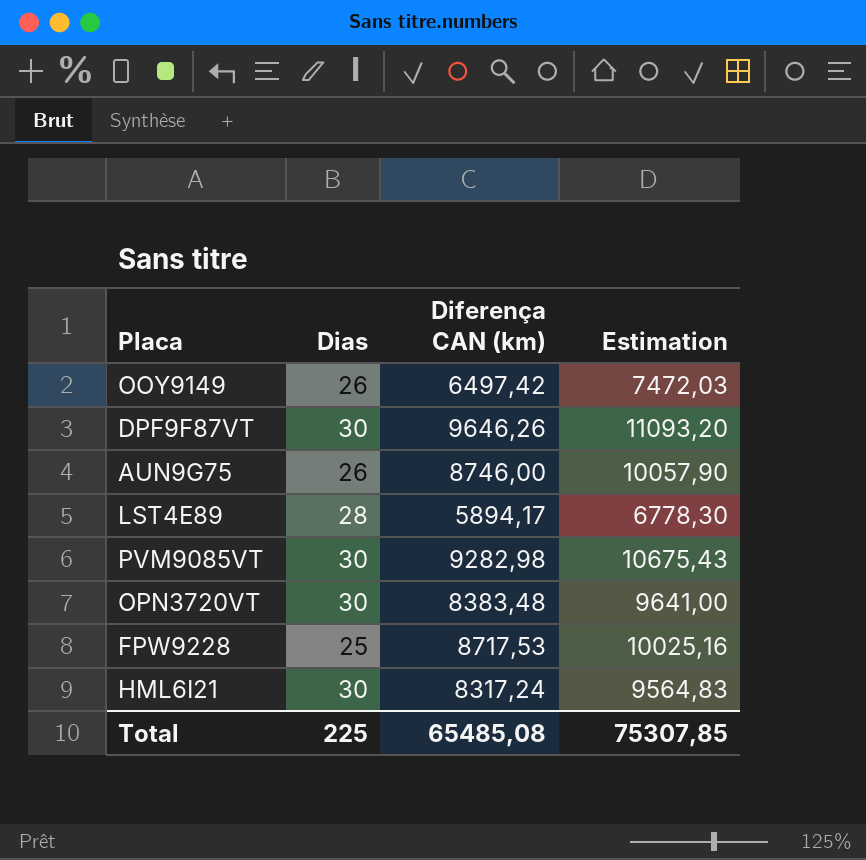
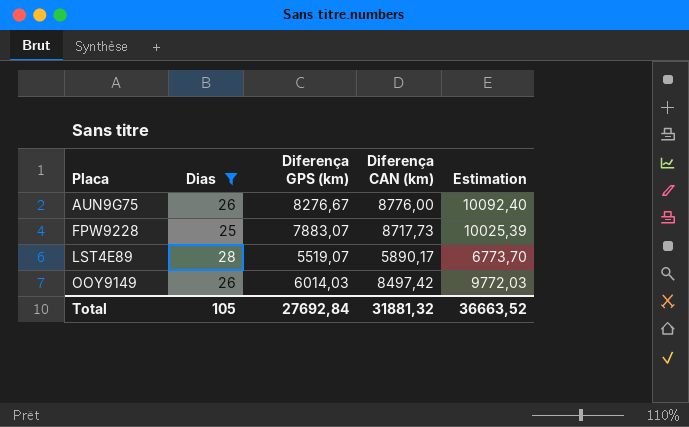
filter: none -> Dias != 30
row order: none -> Placa ascending
column Diferença GPS (km) | position: none -> 3
AUN9G75 | Diferença CAN (km): 8746,00 -> 8776,00
AUN9G75 | Estimation: 10057,90 -> 10092,40
FPW9228 | Diferença CAN (km): 8717,53 -> 8717,73
FPW9228 | Estimation: 10025,16 -> 10025,39
LST4E89 | Diferença CAN (km): 5894,17 -> 5890,17
LST4E89 | Estimation: 6778,30 -> 6773,70
OOY9149 | Diferença CAN (km): 6497,42 -> 8497,42
OOY9149 | Estimation: 7472,03 -> 9772,03
Total | Dias: 225 -> 105
Total | Diferença CAN (km): 65485,08 -> 31881,32
Total | Estimation: 75307,85 -> 36663,52

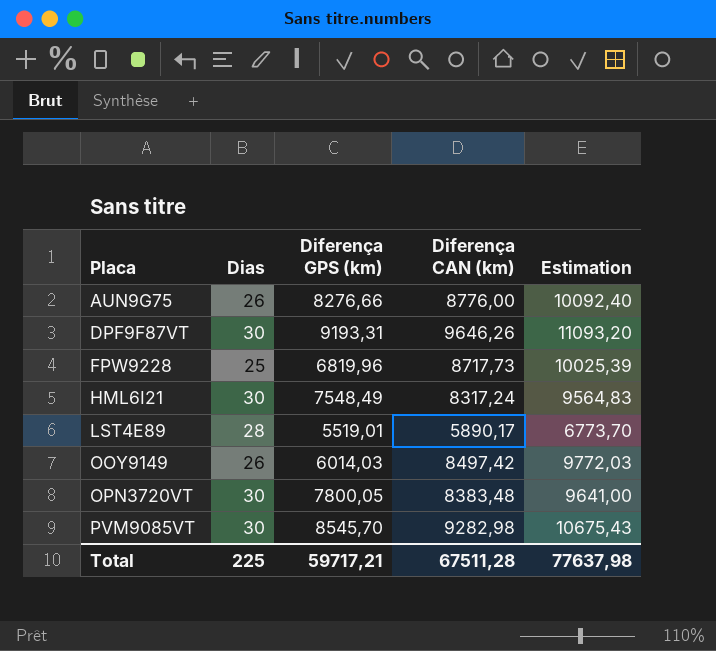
filter: Dias != 30 -> none
AUN9G75 | Diferença GPS (km): 8276,67 -> 8276,66
FPW9228 | Diferença GPS (km): 7883,07 -> 6819,96
LST4E89 | Diferença GPS (km): 5519,07 -> 5519,01
Total | Dias: 105 -> 225
Total | Diferença GPS (km): 27692,84 -> 59717,21
Total | Diferença CAN (km): 31881,32 -> 67511,28
Total | Estimation: 36663,52 -> 77637,98

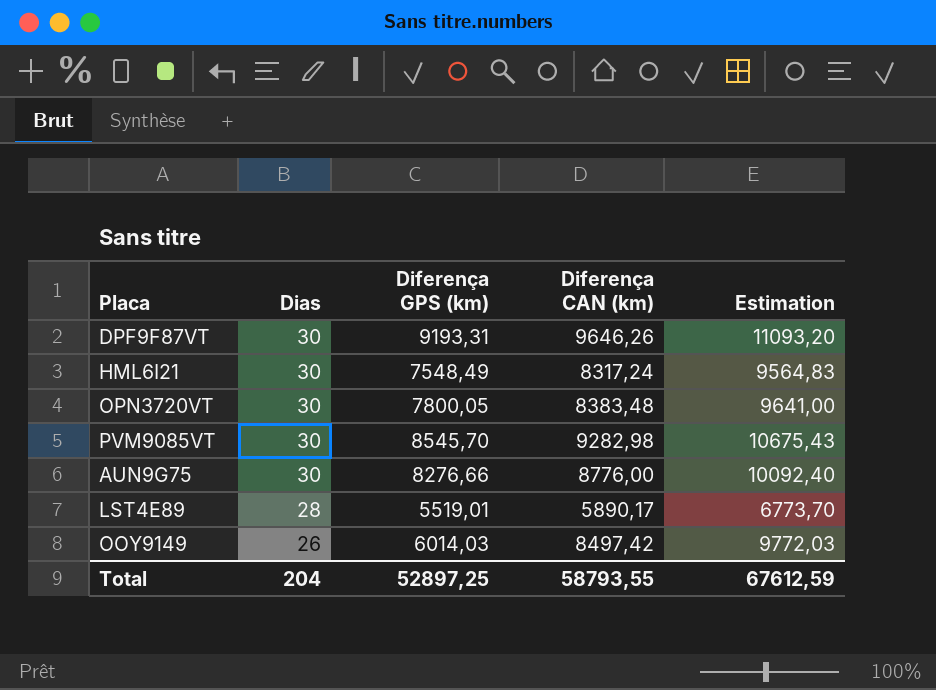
row order: Placa ascending -> Dias descending
row FPW9228: 25 | 6819,96 | 8717,73 | 10025,39 -> none
AUN9G75 | Dias: 26 -> 30
Total | Dias: 225 -> 204
Total | Diferença GPS (km): 59717,21 -> 52897,25
Total | Diferença CAN (km): 67511,28 -> 58793,55
Total | Estimation: 77637,98 -> 67612,59

